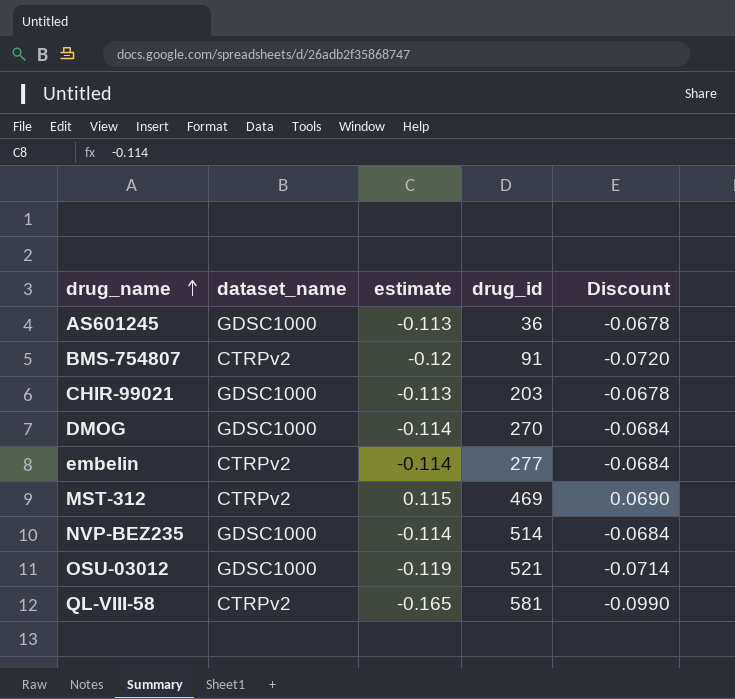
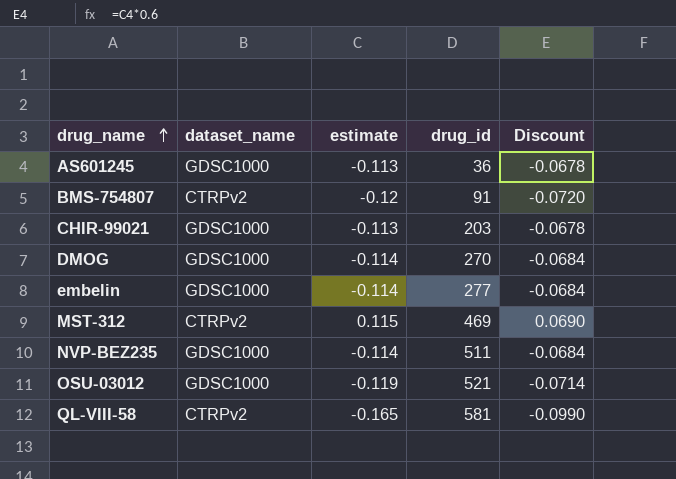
embelin | dataset_name: CTRPv2 -> GDSC1000
NVP-BEZ235 | drug_id: 514 -> 511

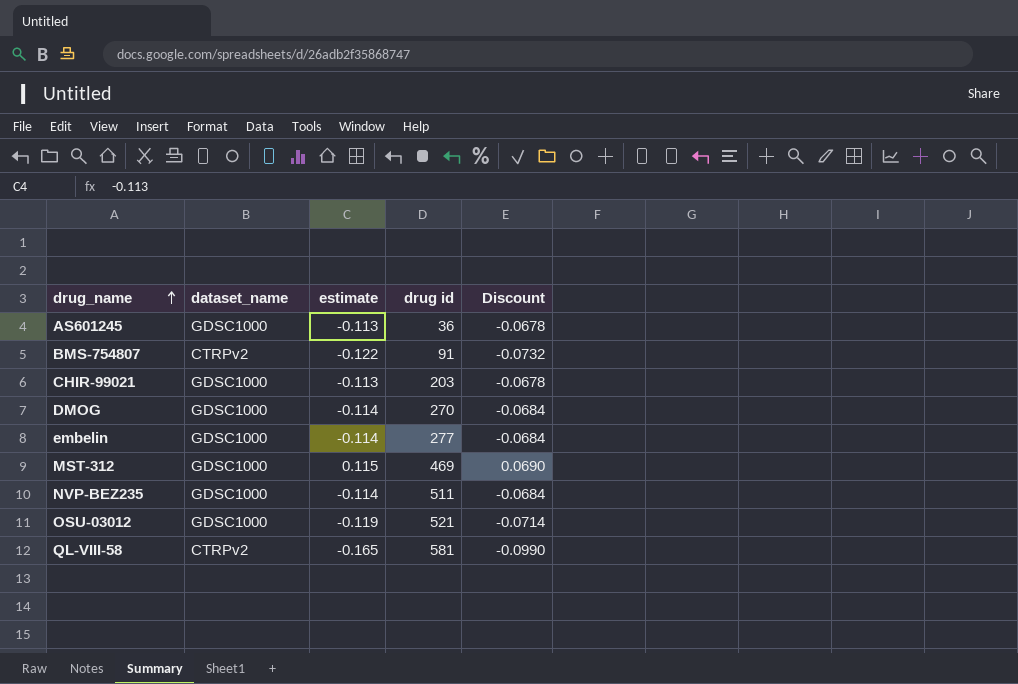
column name: drug_id -> drug id
BMS-754807 | estimate: -0.12 -> -0.122
BMS-754807 | Discount: -0.0720 -> -0.0732
MST-312 | dataset_name: CTRPv2 -> GDSC1000

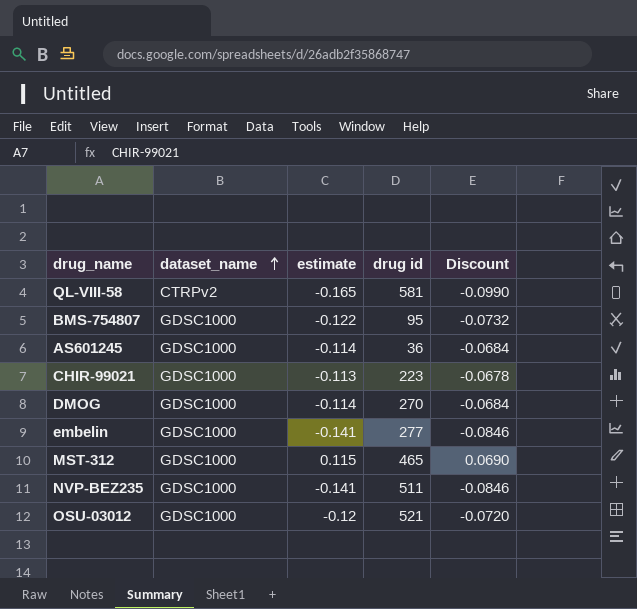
row order: drug_name ascending -> dataset_name ascending
BMS-754807 | dataset_name: CTRPv2 -> GDSC1000
BMS-754807 | drug id: 91 -> 95
AS601245 | estimate: -0.113 -> -0.114
AS601245 | Discount: -0.0678 -> -0.0684
CHIR-99021 | drug id: 203 -> 223
embelin | estimate: -0.114 -> -0.141
embelin | Discount: -0.0684 -> -0.0846
MST-312 | drug id: 469 -> 465
NVP-BEZ235 | estimate: -0.114 -> -0.141
NVP-BEZ235 | Discount: -0.0684 -> -0.0846
OSU-03012 | estimate: -0.119 -> -0.12
OSU-03012 | Discount: -0.0714 -> -0.0720

